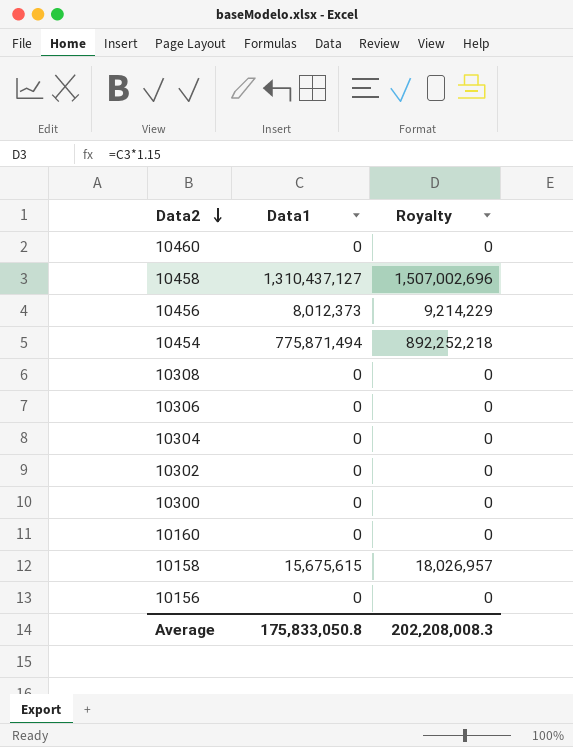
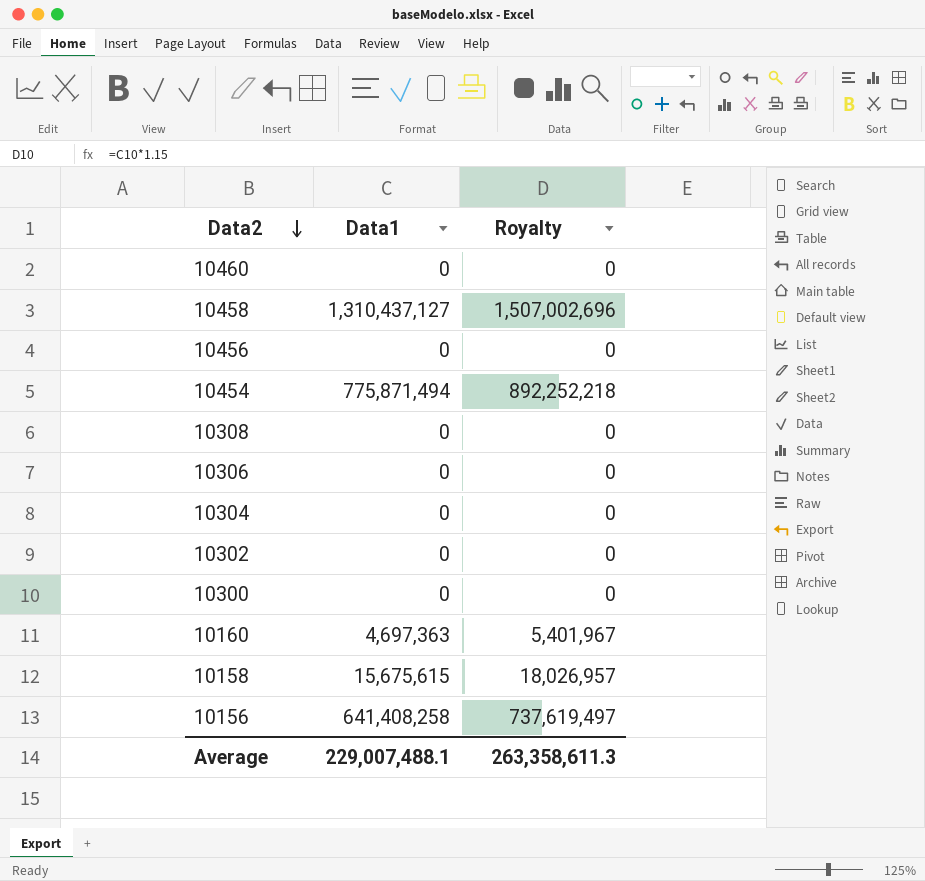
10456 | Data1: 8,012,373 -> 0
10456 | Royalty: 9,214,229 -> 0
10160 | Data1: 0 -> 4,697,363
10160 | Royalty: 0 -> 5,401,967
10156 | Data1: 0 -> 641,408,258
10156 | Royalty: 0 -> 737,619,497
Average | Data1: 175,833,050.8 -> 229,007,488.1
Average | Royalty: 202,208,008.3 -> 263,358,611.3

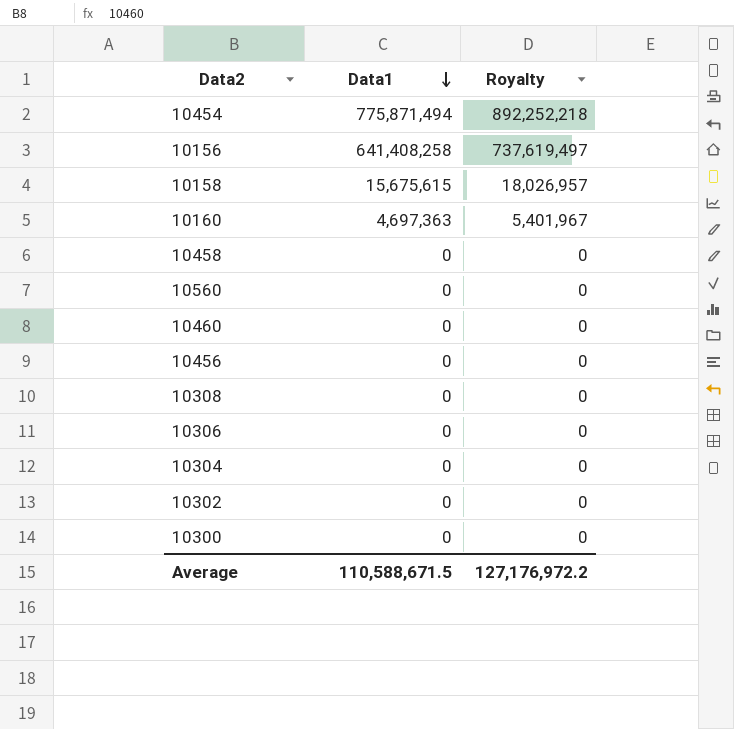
row order: Data2 descending -> Data1 descending
10458 | Data1: 1,310,437,127 -> 0
10458 | Royalty: 1,507,002,696 -> 0
row 10560: none -> 0 | 0
Average | Data1: 229,007,488.1 -> 110,588,671.5
Average | Royalty: 263,358,611.3 -> 127,176,972.2

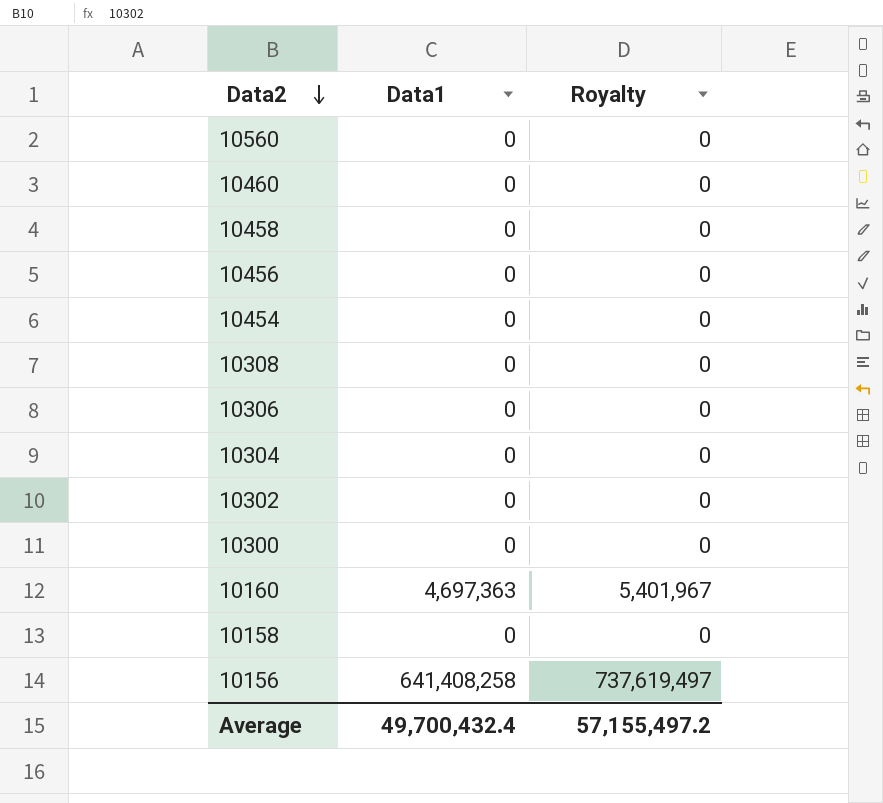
row order: Data1 descending -> Data2 descending
10454 | Data1: 775,871,494 -> 0
10454 | Royalty: 892,252,218 -> 0
10158 | Data1: 15,675,615 -> 0
10158 | Royalty: 18,026,957 -> 0
Average | Data1: 110,588,671.5 -> 49,700,432.4
Average | Royalty: 127,176,972.2 -> 57,155,497.2

